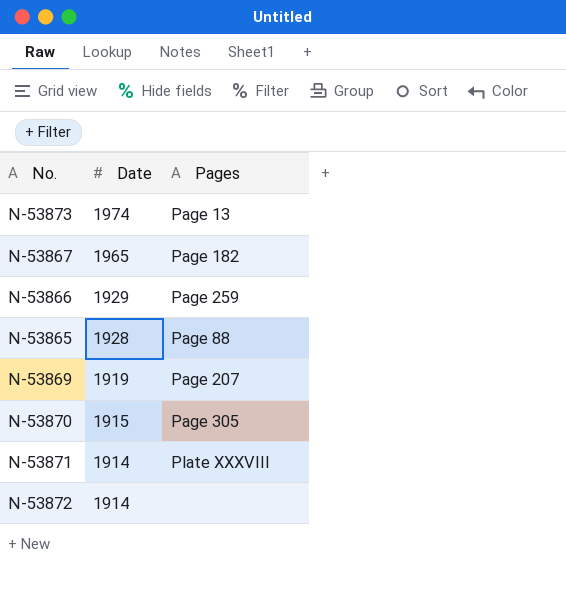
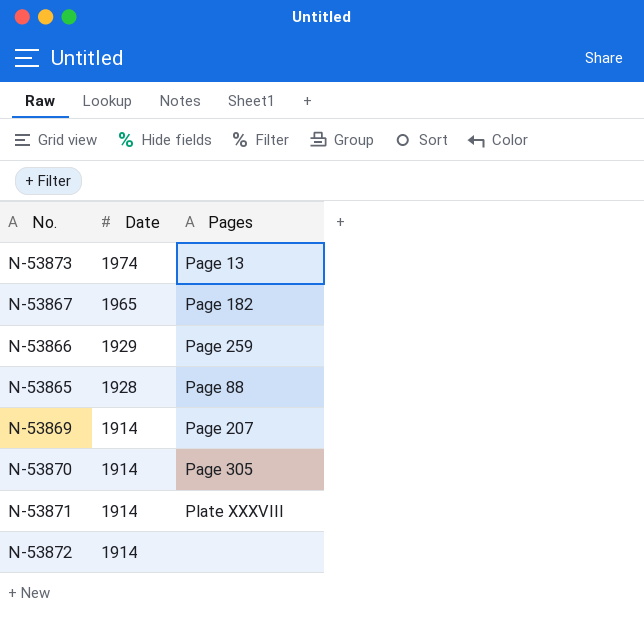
N-53869 | Date: 1919 -> 1914
N-53870 | Date: 1915 -> 1914

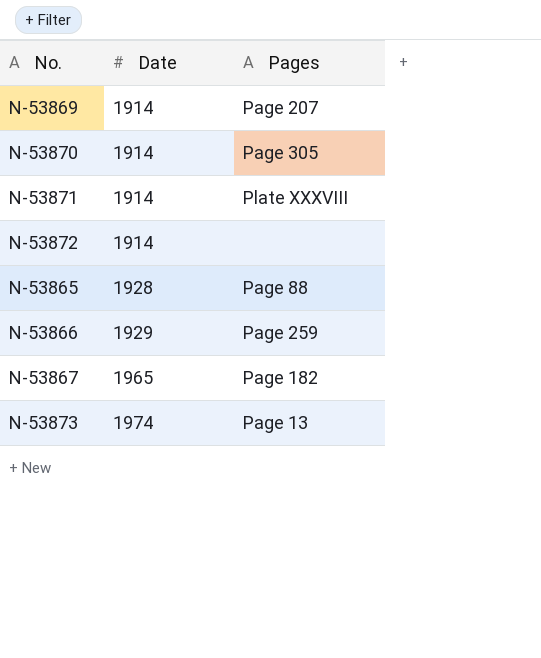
row order: Date descending -> Date ascending

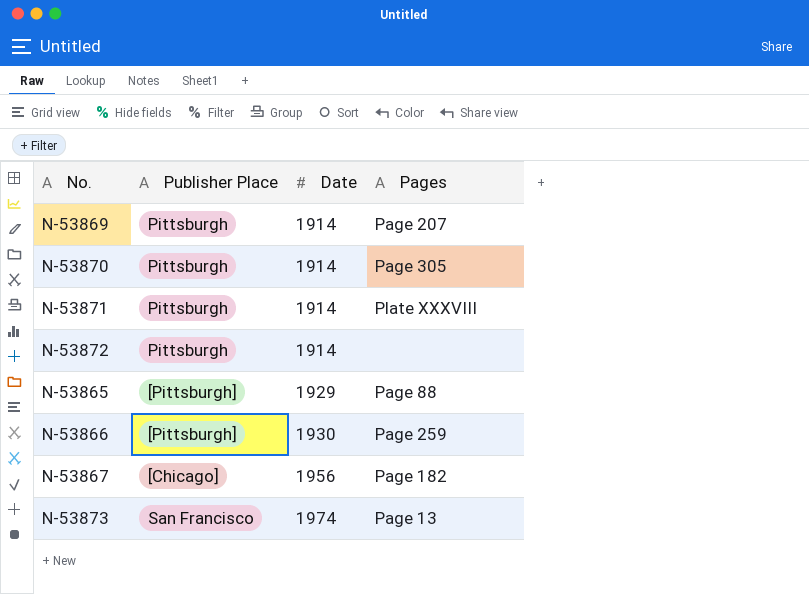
column Publisher Place | position: none -> 2
N-53865 | Date: 1928 -> 1929
N-53866 | Date: 1929 -> 1930
N-53867 | Date: 1965 -> 1956

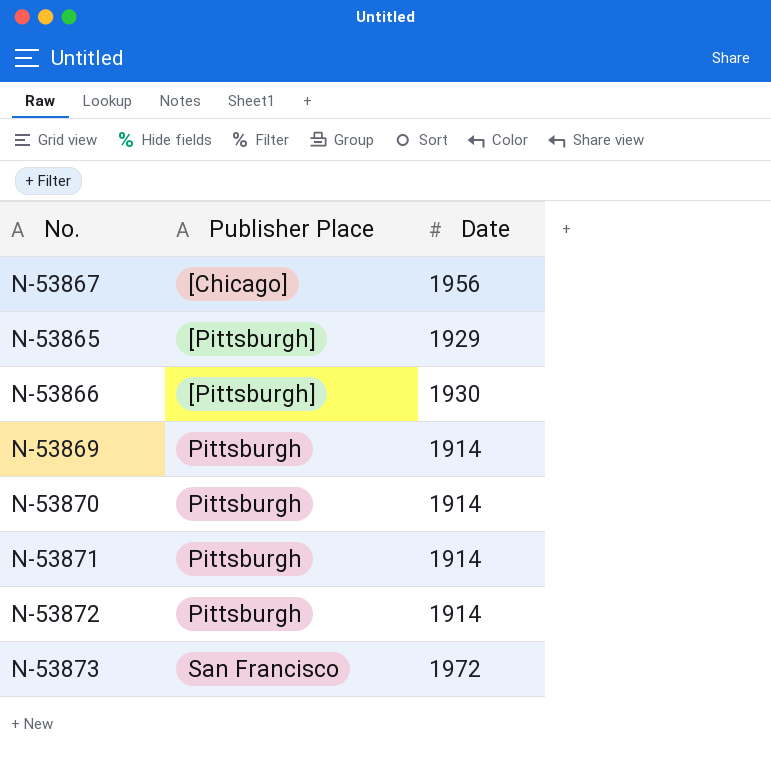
row order: Date ascending -> Publisher Place ascending
column Pages | position: 4 -> none
N-53873 | Date: 1974 -> 1972

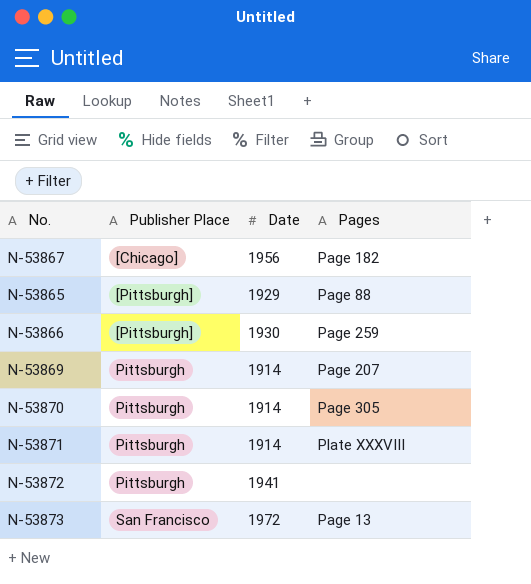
column Pages | position: none -> 4
N-53872 | Date: 1914 -> 1941

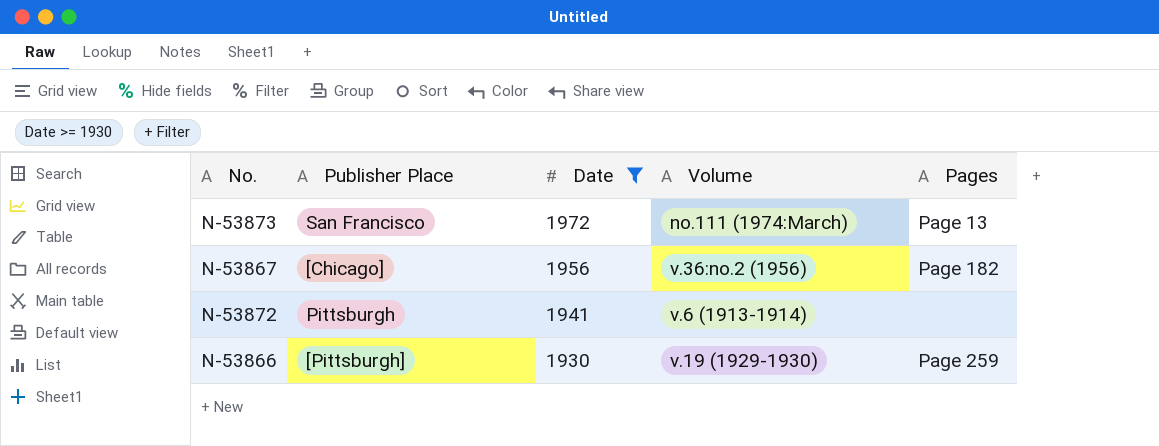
filter: none -> Date >= 1930
row order: Publisher Place ascending -> Date descending
column Volume | position: none -> 4

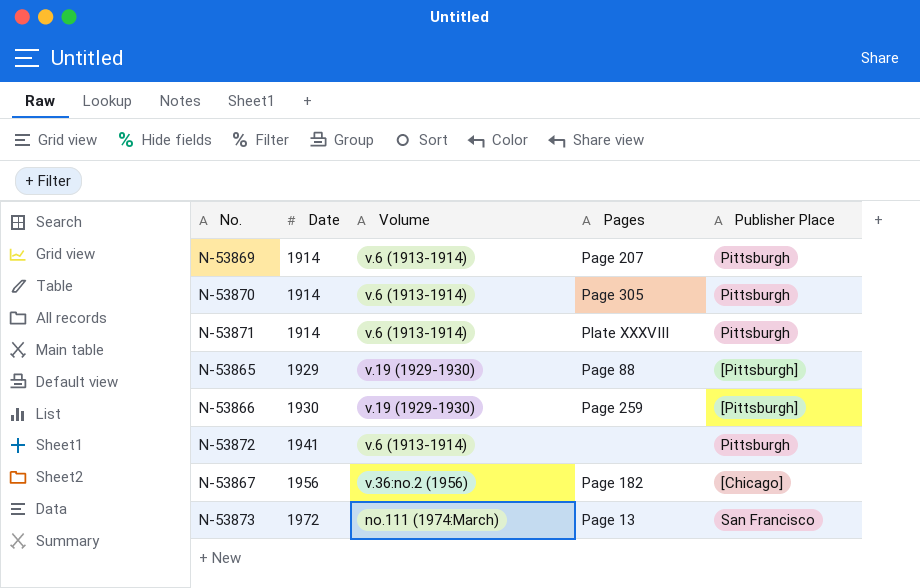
filter: Date >= 1930 -> none
row order: Date descending -> Date ascending
column Publisher Place | position: 2 -> 5

